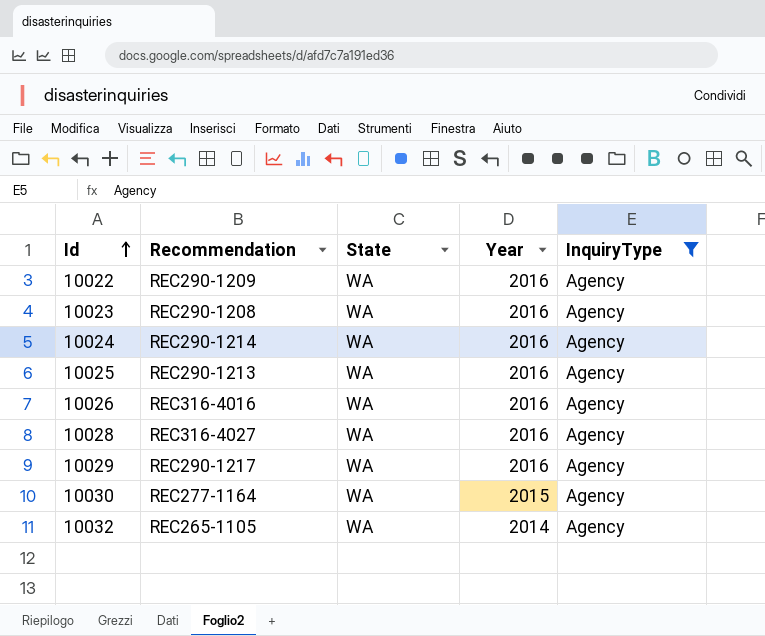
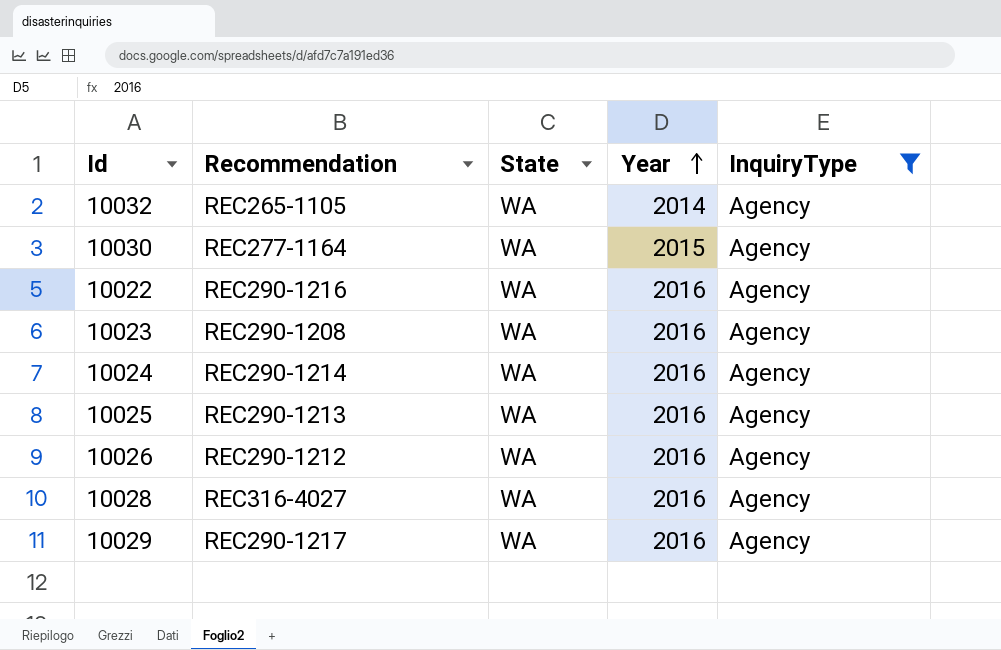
row order: Id ascending -> Year ascending
10022 | Recommendation: REC290-1209 -> REC290-1216
10026 | Recommendation: REC316-4016 -> REC290-1212

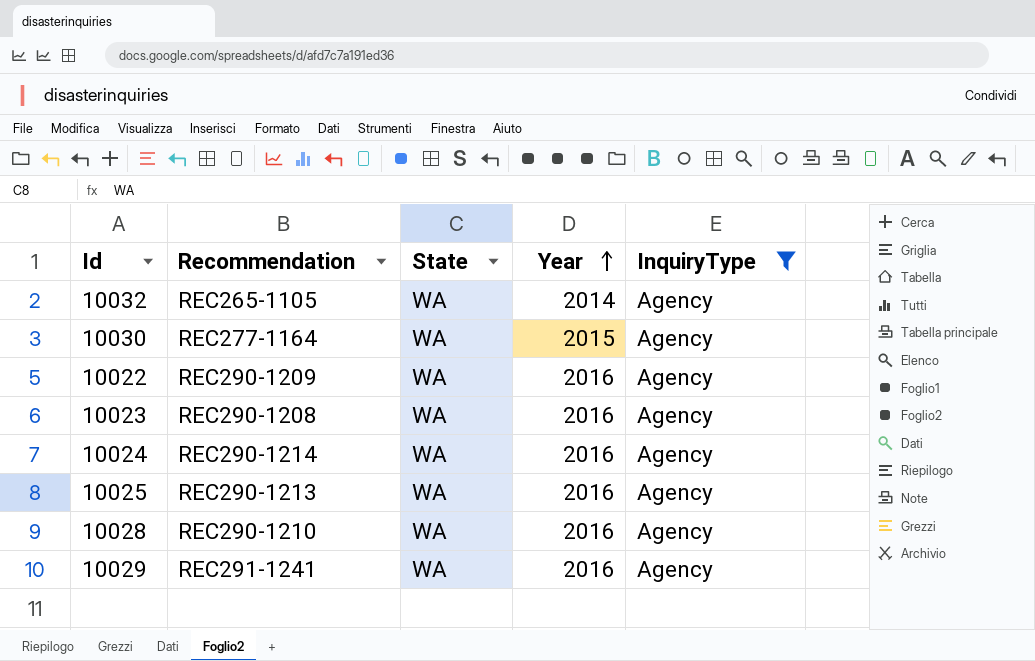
row 10026: REC290-1212 | WA | 2016 | Agency -> none
10022 | Recommendation: REC290-1216 -> REC290-1209
10028 | Recommendation: REC316-4027 -> REC290-1210
10029 | Recommendation: REC290-1217 -> REC291-1241

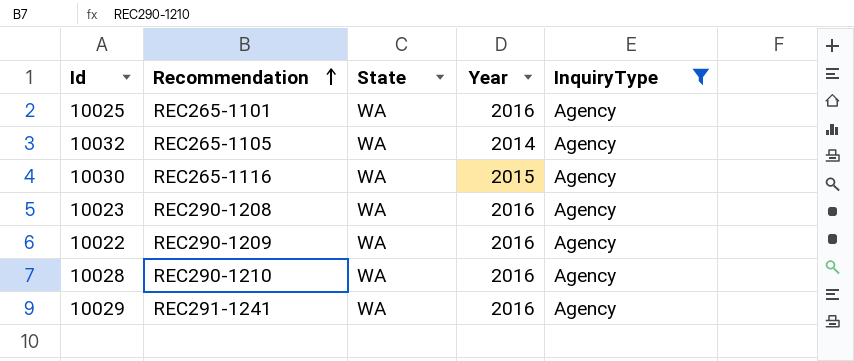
row order: Year ascending -> Recommendation ascending
row 10024: REC290-1214 | WA | 2016 | Agency -> none
10025 | Recommendation: REC290-1213 -> REC265-1101
10030 | Recommendation: REC277-1164 -> REC265-1116

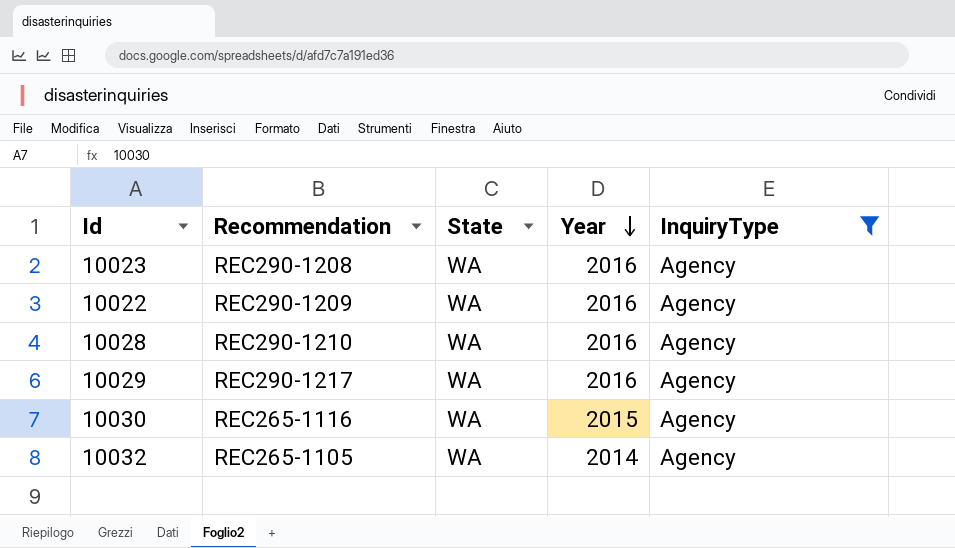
row order: Recommendation ascending -> Year descending
row 10025: REC265-1101 | WA | 2016 | Agency -> none
10029 | Recommendation: REC291-1241 -> REC290-1217

